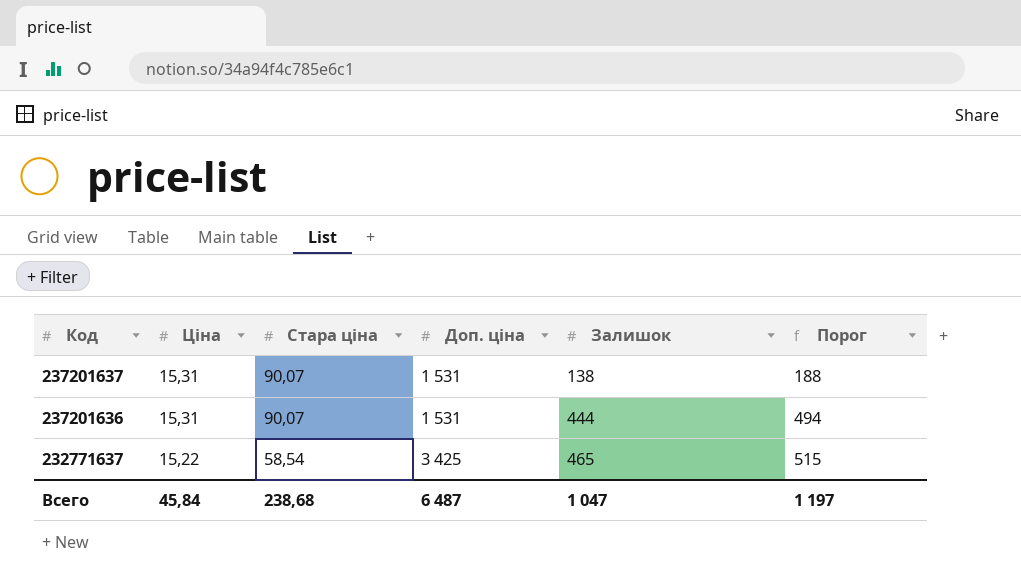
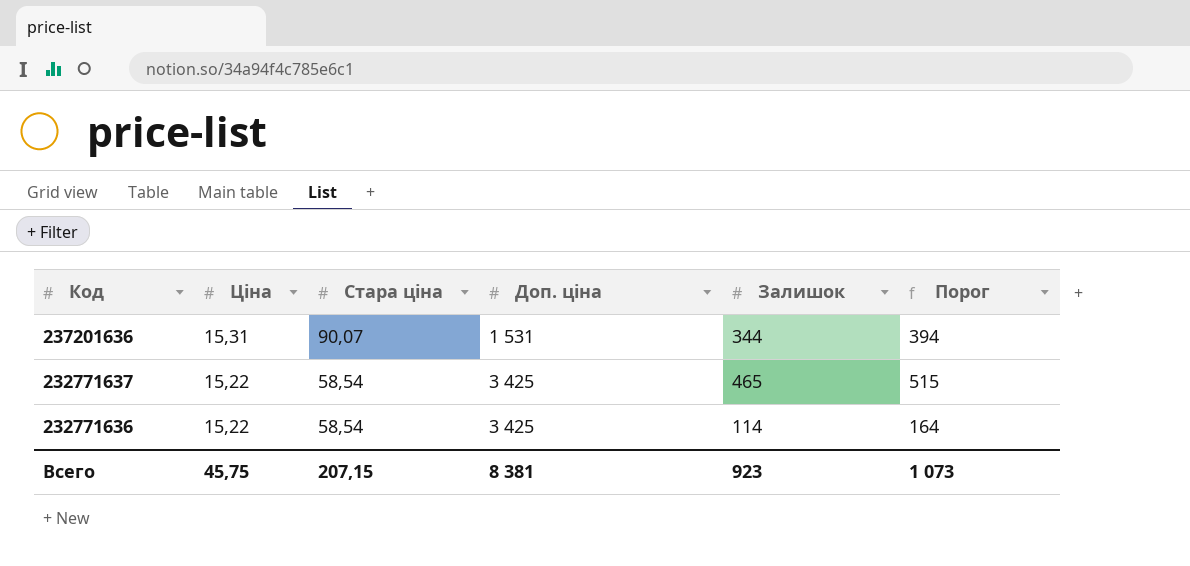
row 237201637: 15,31 | 90,07 | 1 531 | 138 | 188 -> none
237201636 | Залишок: 444 -> 344
237201636 | Порог: 494 -> 394
row 232771636: none -> 15,22 | 58,54 | 3 425 | 114 | 164
Всего | Ціна: 45,84 -> 45,75
Всего | Стара ціна: 238,68 -> 207,15
Всего | Доп. ціна: 6 487 -> 8 381
Всего | Залишок: 1 047 -> 923
Всего | Порог: 1 197 -> 1 073

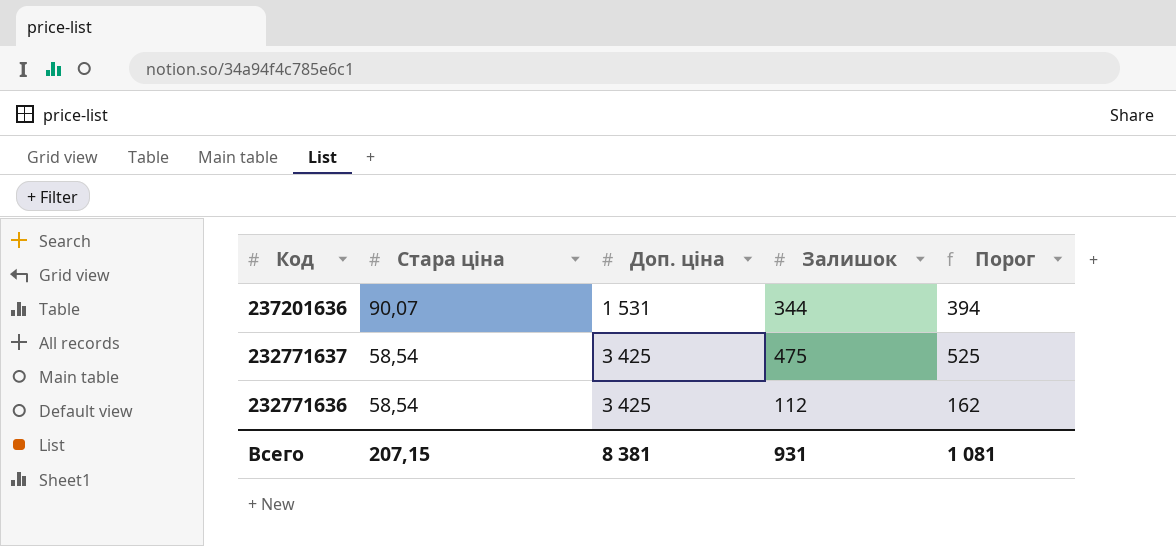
column Ціна | position: 2 -> none
232771637 | Залишок: 465 -> 475
232771637 | Порог: 515 -> 525
232771636 | Залишок: 114 -> 112
232771636 | Порог: 164 -> 162
Всего | Залишок: 923 -> 931
Всего | Порог: 1 073 -> 1 081

